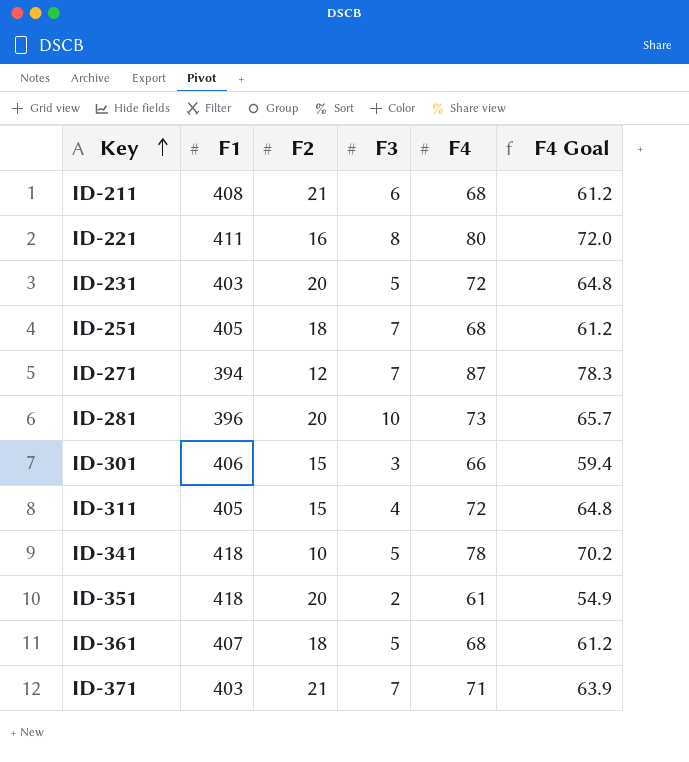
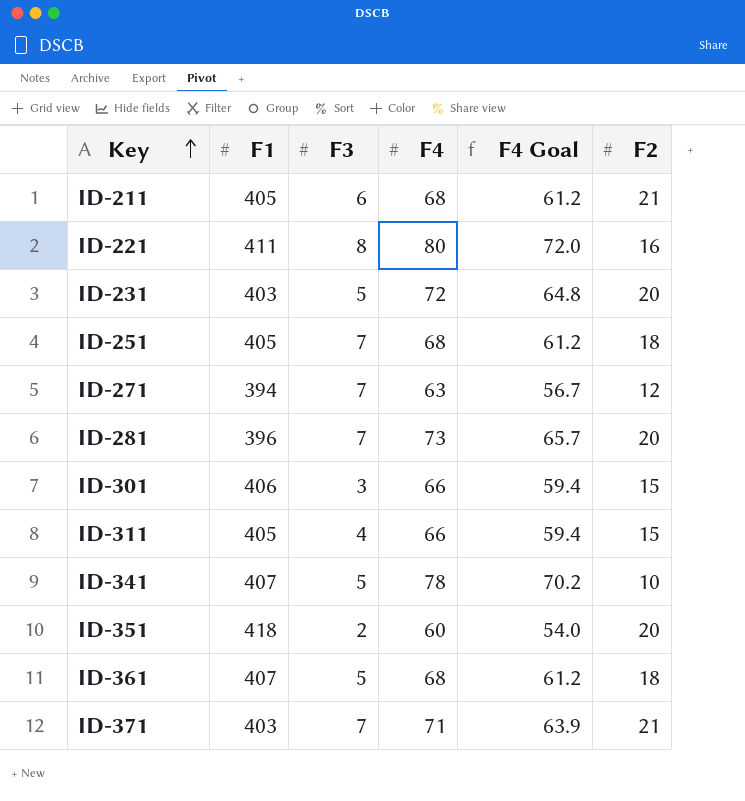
column F2 | position: 3 -> 6
ID-211 | F1: 408 -> 405
ID-271 | F4: 87 -> 63
ID-271 | F4 Goal: 78.3 -> 56.7
ID-281 | F3: 10 -> 7
ID-311 | F4: 72 -> 66
ID-311 | F4 Goal: 64.8 -> 59.4
ID-341 | F1: 418 -> 407
ID-351 | F4: 61 -> 60
ID-351 | F4 Goal: 54.9 -> 54.0

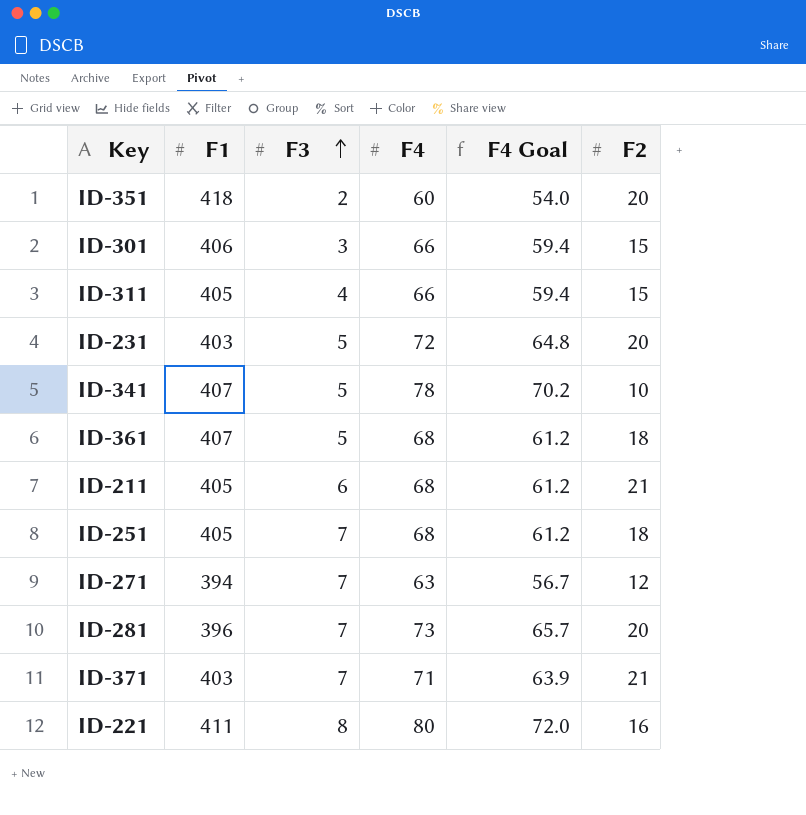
row order: Key ascending -> F3 ascending

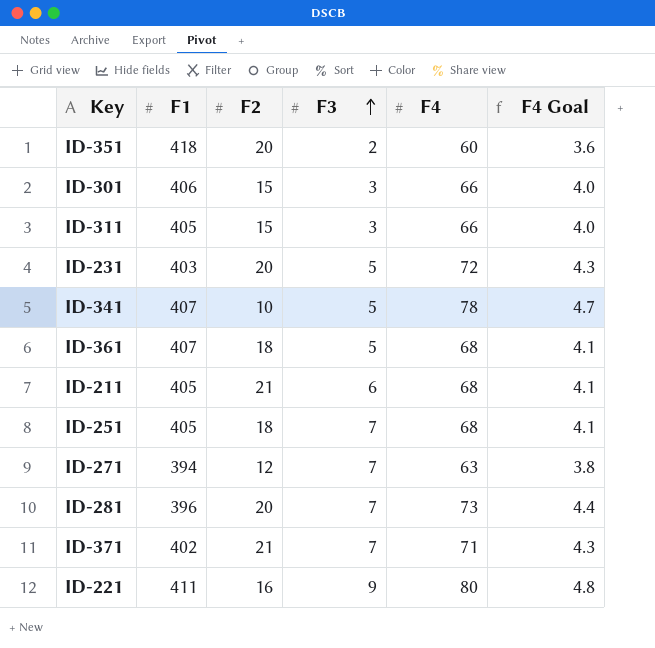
column F2 | position: 6 -> 3
column F4 Goal | formula: [F4] * 0.9 -> [F4] * 0.06
ID-311 | F3: 4 -> 3
ID-371 | F1: 403 -> 402
ID-221 | F3: 8 -> 9

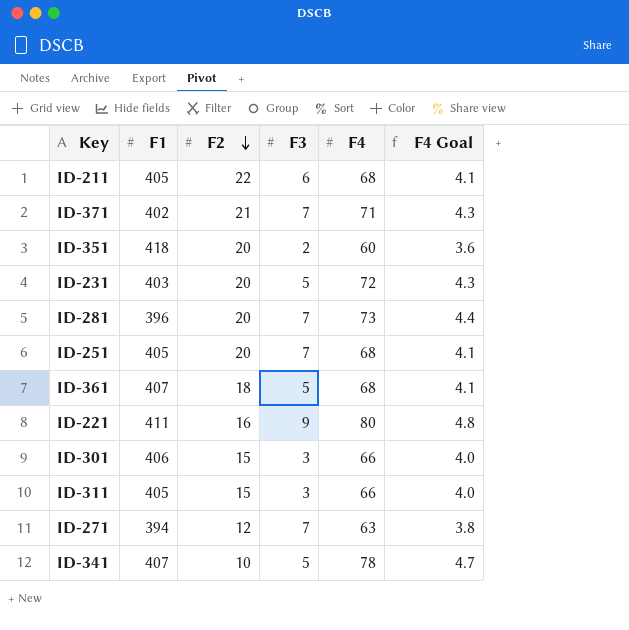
row order: F3 ascending -> F2 descending
ID-211 | F2: 21 -> 22
ID-251 | F2: 18 -> 20

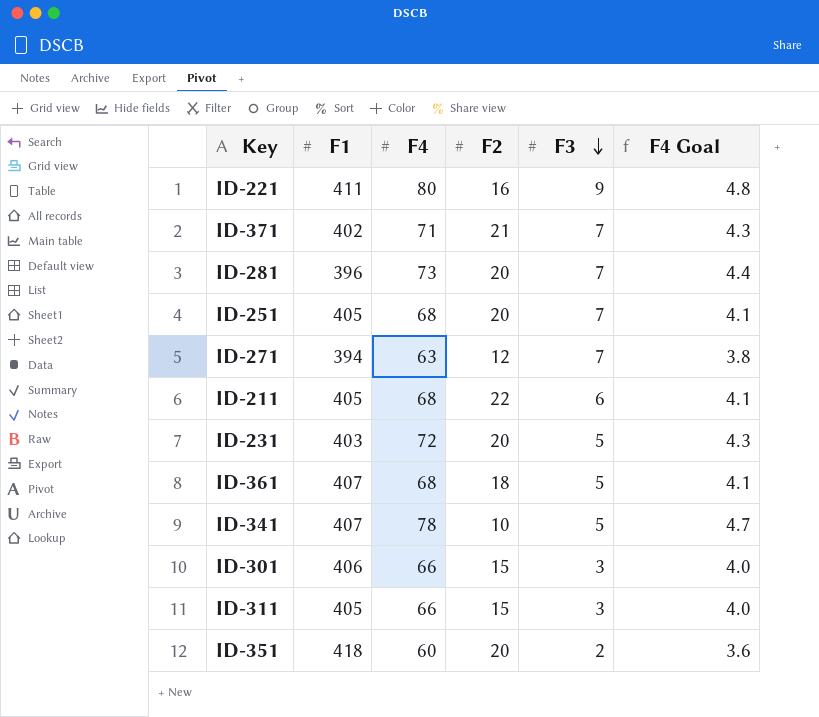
row order: F2 descending -> F3 descending
column F4 | position: 5 -> 3

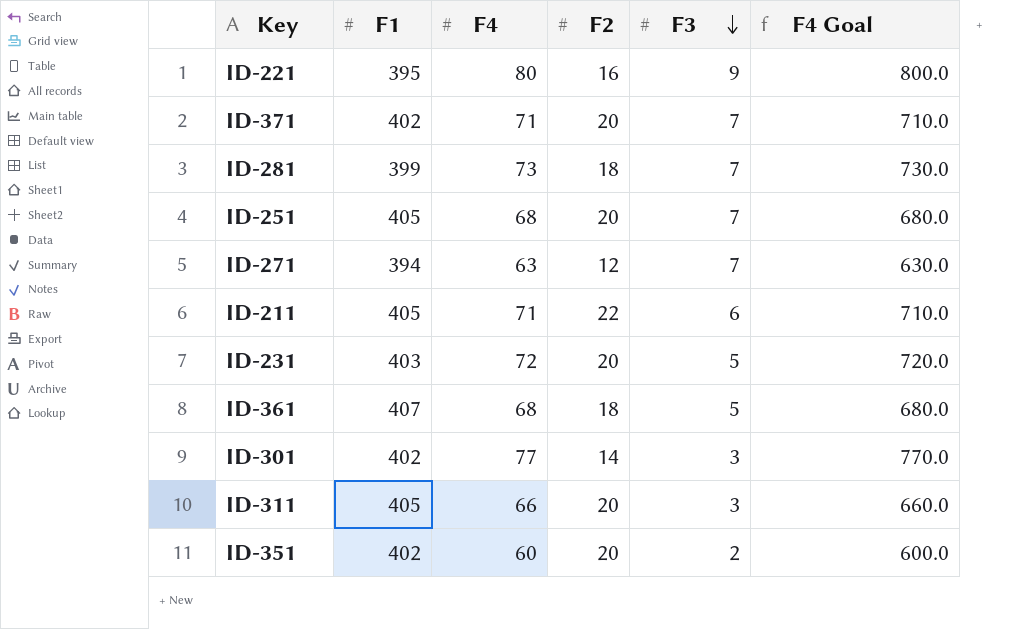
column F4 Goal | formula: [F4] * 0.06 -> [F4] * 10
row ID-341: 407 | 78 | 10 | 5 | 4.7 -> none
ID-221 | F1: 411 -> 395
ID-371 | F2: 21 -> 20
ID-281 | F1: 396 -> 399
ID-281 | F2: 20 -> 18
ID-211 | F4: 68 -> 71
ID-301 | F1: 406 -> 402
ID-301 | F4: 66 -> 77
ID-301 | F2: 15 -> 14
ID-311 | F2: 15 -> 20
ID-351 | F1: 418 -> 402

